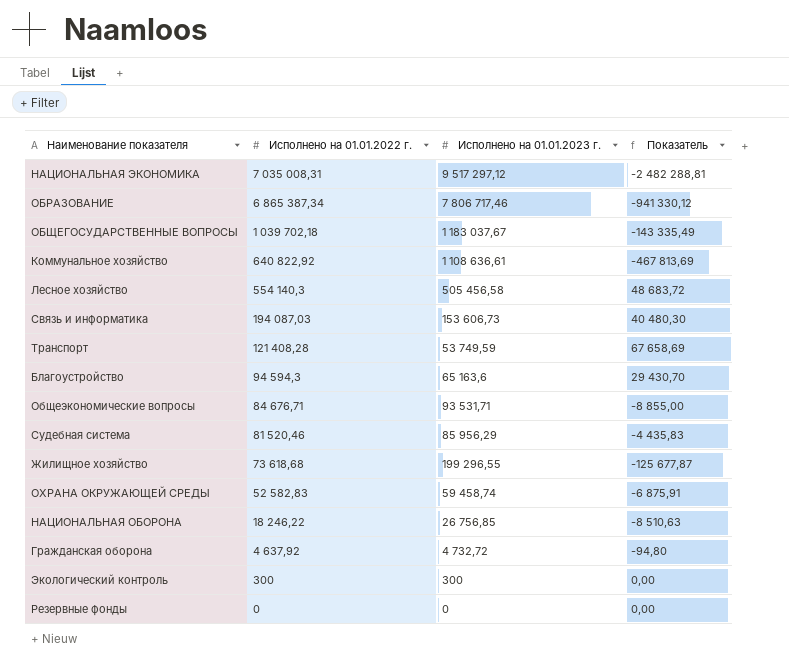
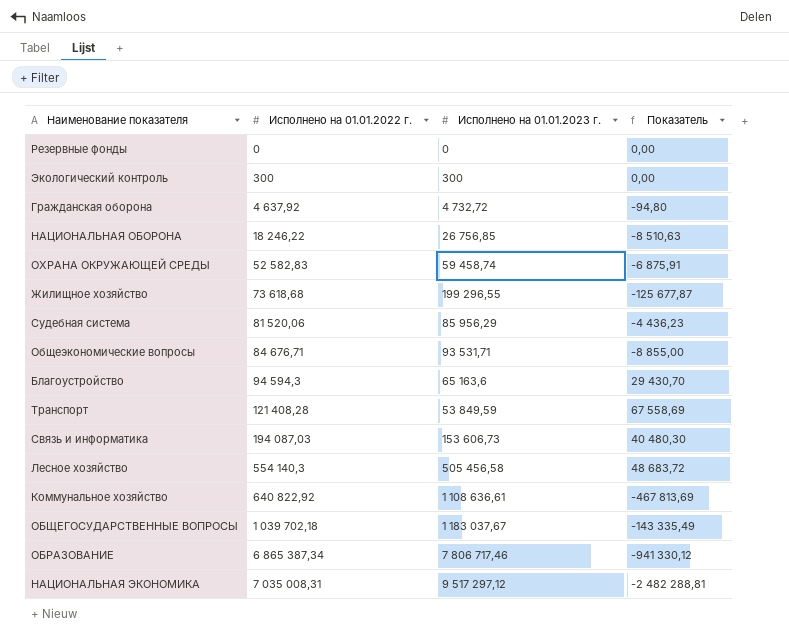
row order: Исполнено на 01.01.2022 г. descending -> Исполнено на 01.01.2022 г. ascending
Судебная система | Исполнено на 01.01.2022 г.: 81 520,46 -> 81 520,06
Судебная система | Показатель: -4 435,83 -> -4 436,23
Транспорт | Исполнено на 01.01.2023 г.: 53 749,59 -> 53 849,59
Транспорт | Показатель: 67 658,69 -> 67 558,69

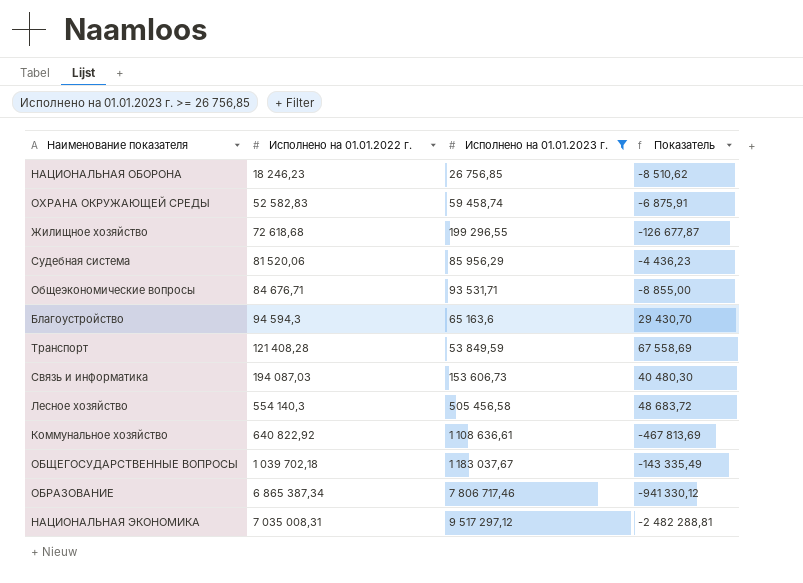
filter: none -> Исполнено на 01.01.2023 г. >= 26 756,85
НАЦИОНАЛЬНАЯ ОБОРОНА | Исполнено на 01.01.2022 г.: 18 246,22 -> 18 246,23
НАЦИОНАЛЬНАЯ ОБОРОНА | Показатель: -8 510,63 -> -8 510,62
Жилищное хозяйство | Исполнено на 01.01.2022 г.: 73 618,68 -> 72 618,68
Жилищное хозяйство | Показатель: -125 677,87 -> -126 677,87

